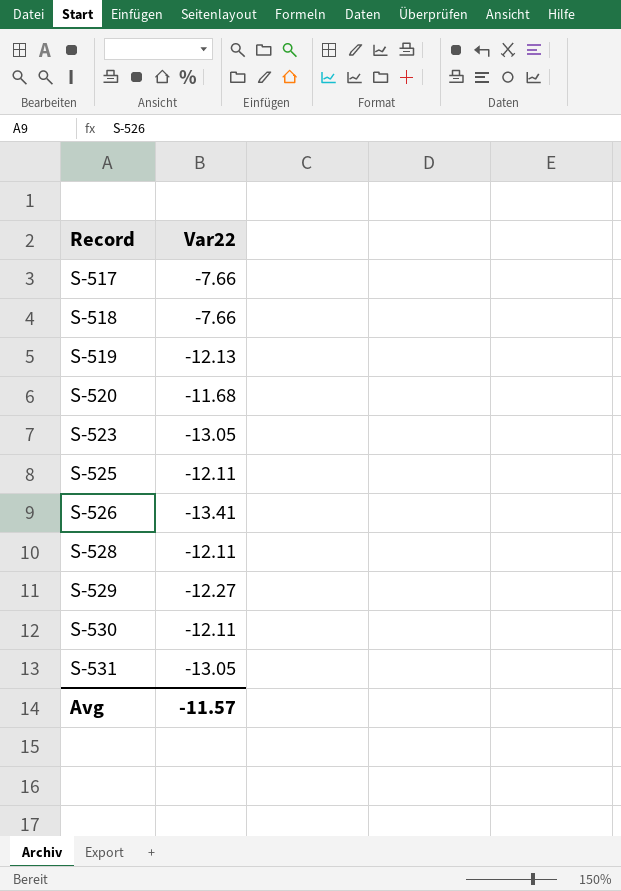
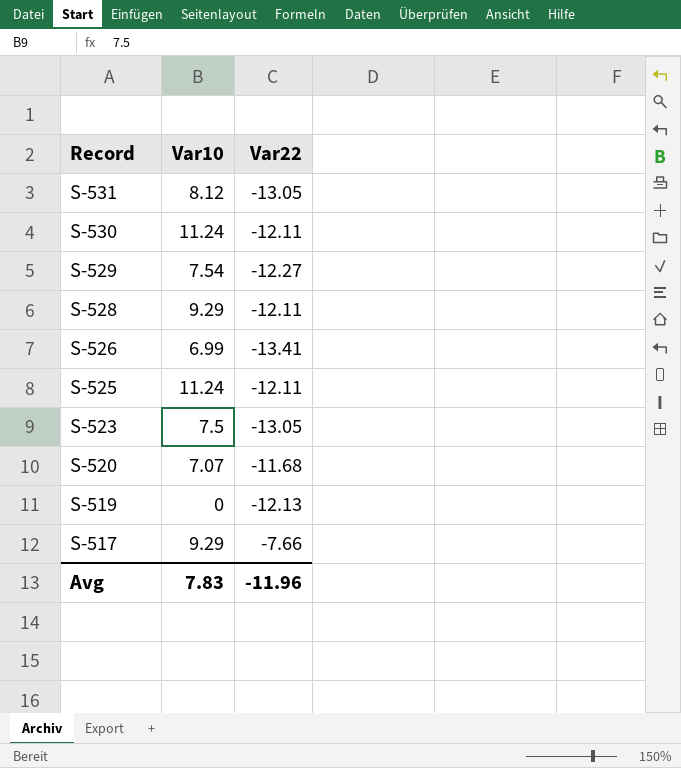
row order: Record ascending -> Record descending
column Var10 | position: none -> 2
row S-518: -7.66 -> none
Avg | Var22: -11.57 -> -11.96

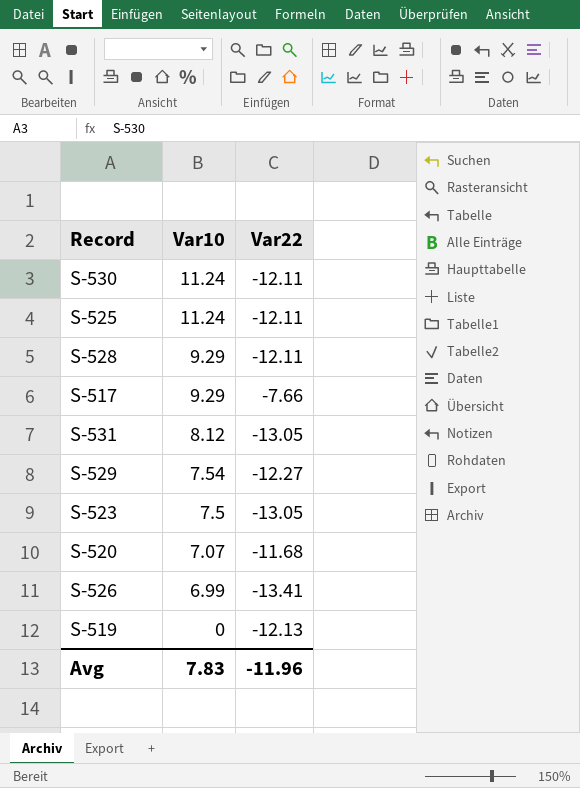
row order: Record descending -> Var10 descending

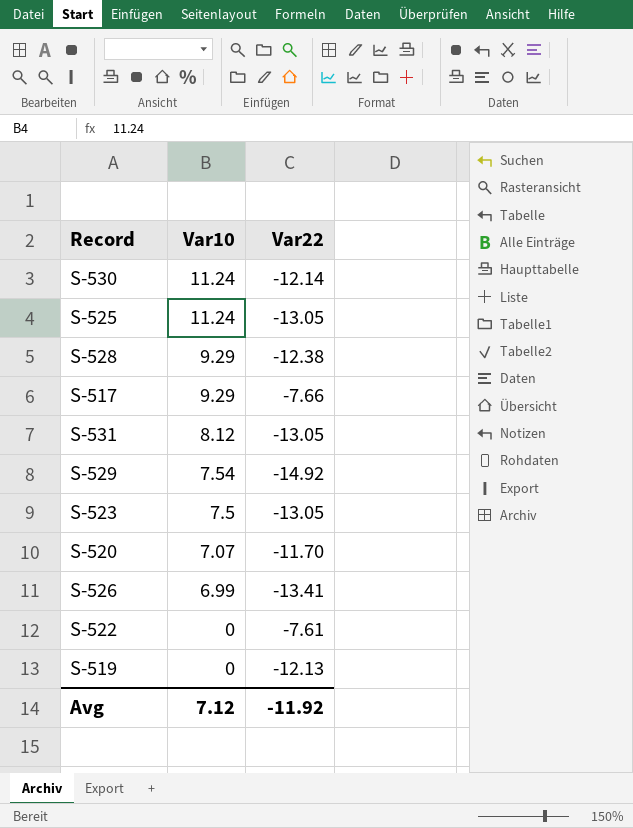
S-530 | Var22: -12.11 -> -12.14
S-525 | Var22: -12.11 -> -13.05
S-528 | Var22: -12.11 -> -12.38
S-529 | Var22: -12.27 -> -14.92
S-520 | Var22: -11.68 -> -11.70
row S-522: none -> 0 | -7.61
Avg | Var10: 7.83 -> 7.12
Avg | Var22: -11.96 -> -11.92

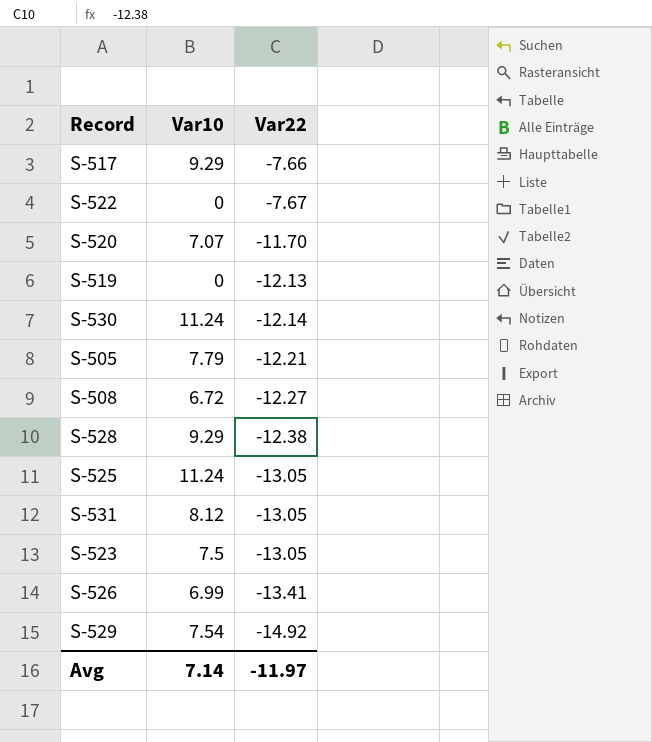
row order: Var10 descending -> Var22 descending
S-522 | Var22: -7.61 -> -7.67
row S-505: none -> 7.79 | -12.21
row S-508: none -> 6.72 | -12.27
Avg | Var10: 7.12 -> 7.14
Avg | Var22: -11.92 -> -11.97

